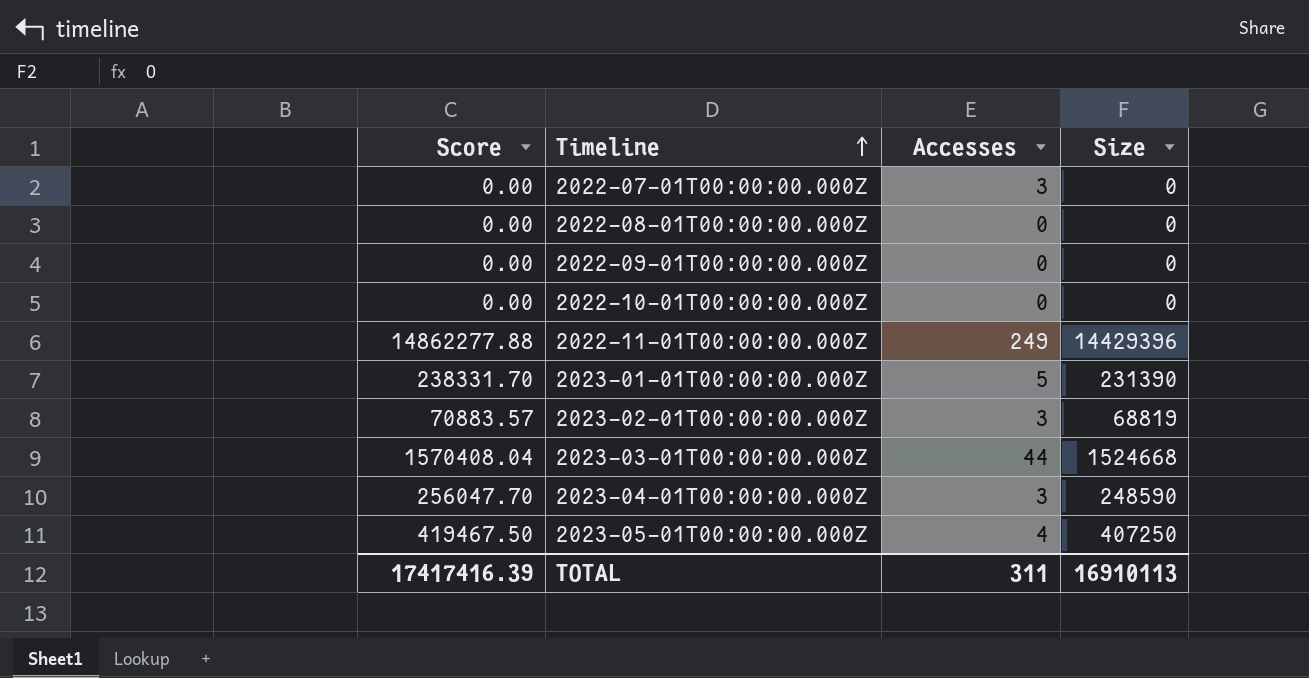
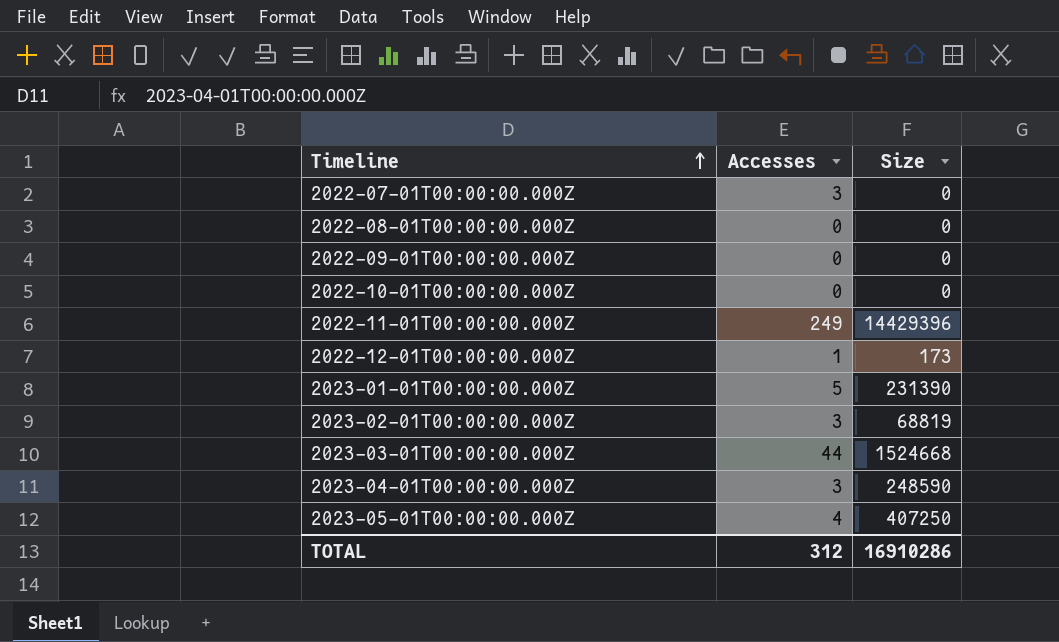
column Score | formula: [Size] * 1.03 -> none
row 2022-12-01T00:00:00.000Z: none -> 1 | 173
TOTAL | Accesses: 311 -> 312
TOTAL | Size: 16910113 -> 16910286

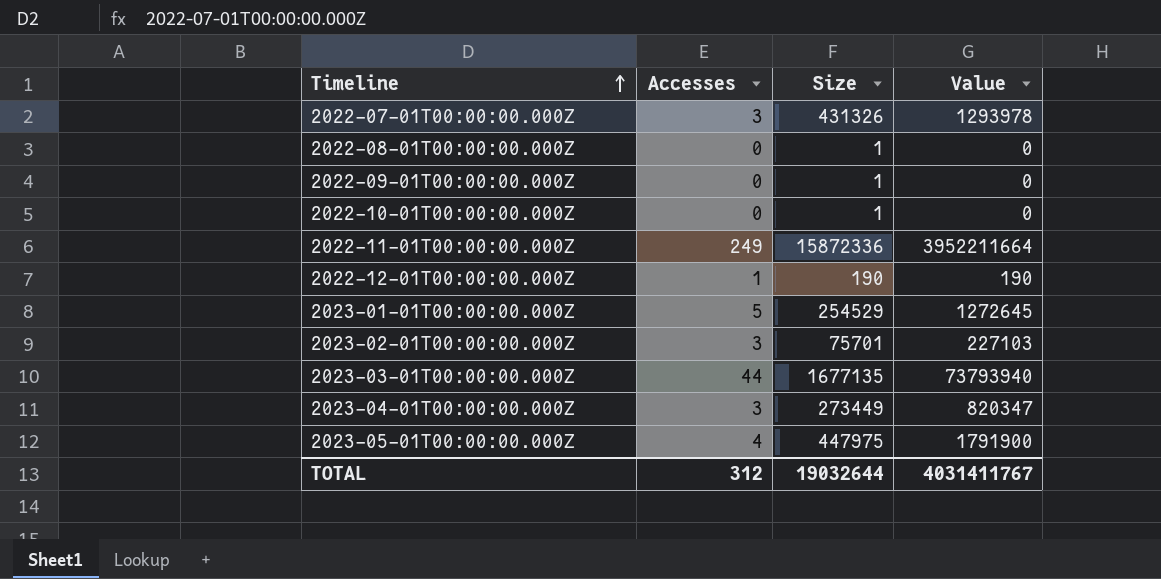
column Value | formula: none -> [Accesses] * [Size]
2022-07-01T00:00:00.000Z | Size: 0 -> 431326
2022-08-01T00:00:00.000Z | Size: 0 -> 1
2022-09-01T00:00:00.000Z | Size: 0 -> 1
2022-10-01T00:00:00.000Z | Size: 0 -> 1
2022-11-01T00:00:00.000Z | Size: 14429396 -> 15872336
2022-12-01T00:00:00.000Z | Size: 173 -> 190
2023-01-01T00:00:00.000Z | Size: 231390 -> 254529
2023-02-01T00:00:00.000Z | Size: 68819 -> 75701
2023-03-01T00:00:00.000Z | Size: 1524668 -> 1677135
2023-04-01T00:00:00.000Z | Size: 248590 -> 273449
2023-05-01T00:00:00.000Z | Size: 407250 -> 447975
TOTAL | Size: 16910286 -> 19032644

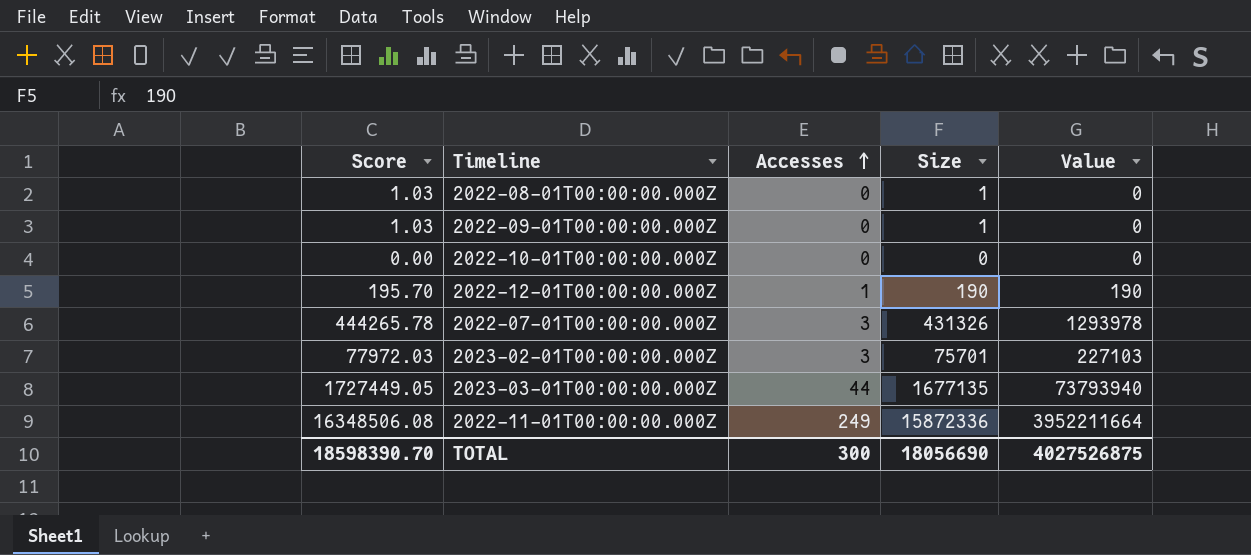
row order: Timeline ascending -> Accesses ascending
column Score | formula: none -> [Size] * 1.03
row 2023-01-01T00:00:00.000Z: 5 | 254529 | 1272645 -> none
row 2023-04-01T00:00:00.000Z: 3 | 273449 | 820347 -> none
row 2023-05-01T00:00:00.000Z: 4 | 447975 | 1791900 -> none
2022-10-01T00:00:00.000Z | Size: 1 -> 0
TOTAL | Accesses: 312 -> 300
TOTAL | Size: 19032644 -> 18056690
TOTAL | Value: 4031411767 -> 4027526875

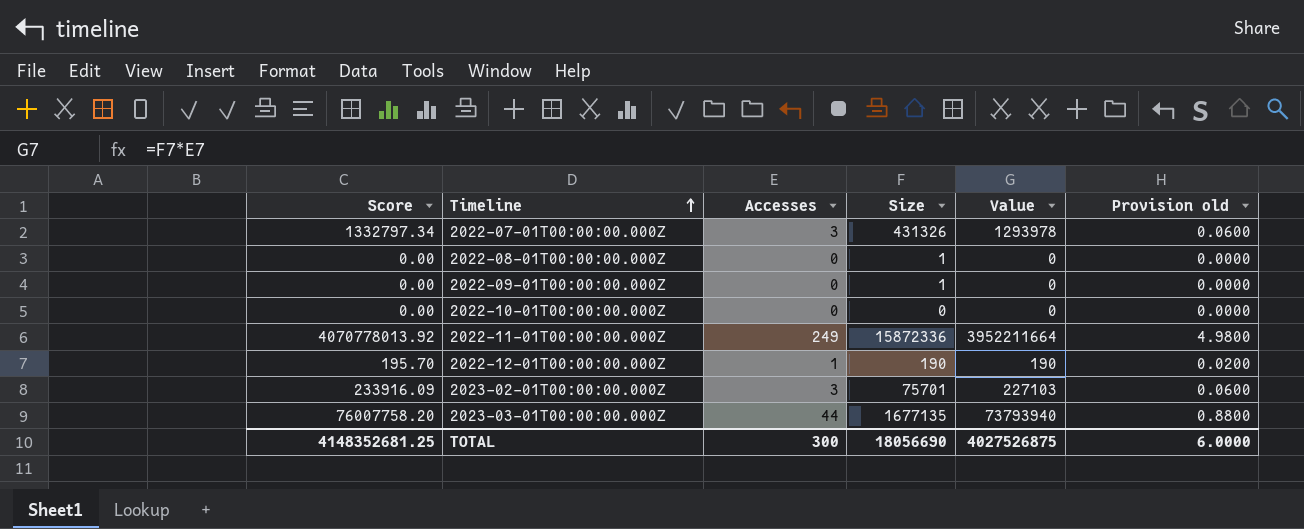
row order: Accesses ascending -> Timeline ascending
column Score | formula: [Size] * 1.03 -> [Value] * 1.03
column Provision old | formula: none -> [Accesses] * 0.02
TOTAL | Score: 18598390.70 -> 4148352681.25

